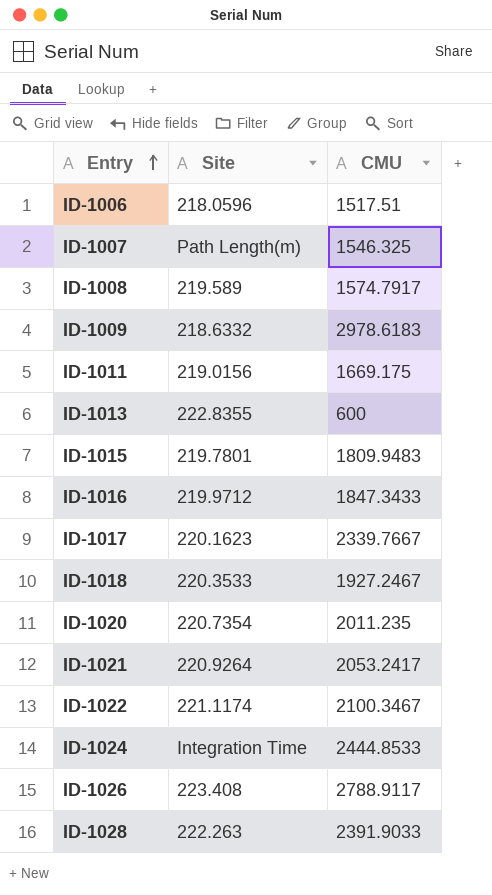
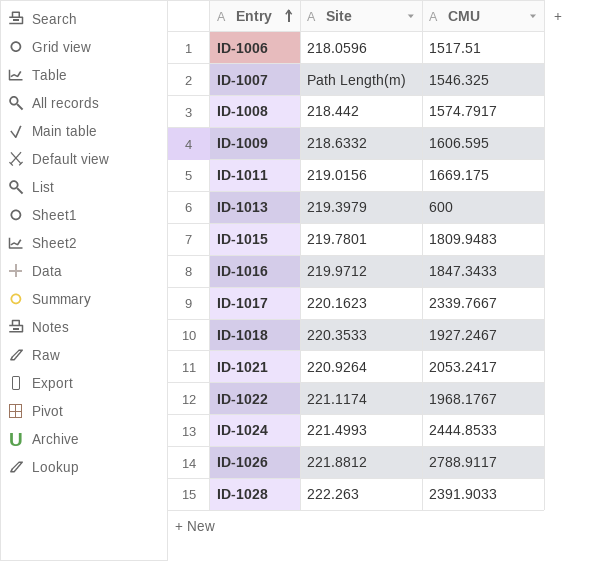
row ID-1020: 220.7354 | 2011.235 -> none
ID-1008 | Site: 219.589 -> 218.442
ID-1009 | CMU: 2978.6183 -> 1606.595
ID-1013 | Site: 222.8355 -> 219.3979
ID-1022 | CMU: 2100.3467 -> 1968.1767
ID-1024 | Site: Integration Time -> 221.4993
ID-1026 | Site: 223.408 -> 221.8812

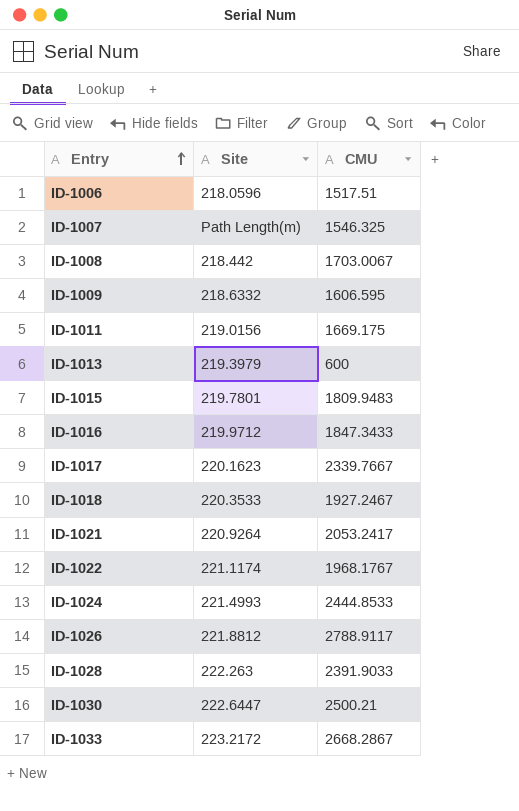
ID-1008 | CMU: 1574.7917 -> 1703.0067
row ID-1030: none -> 222.6447 | 2500.21
row ID-1033: none -> 223.2172 | 2668.2867

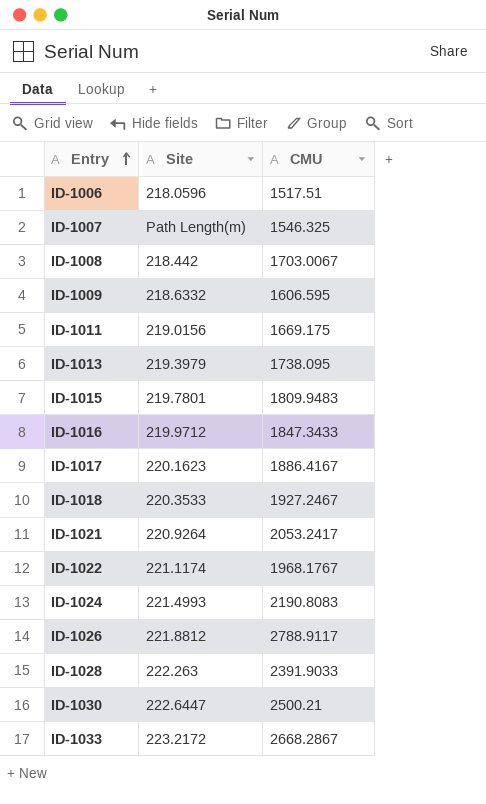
ID-1013 | CMU: 600 -> 1738.095
ID-1017 | CMU: 2339.7667 -> 1886.4167
ID-1024 | CMU: 2444.8533 -> 2190.8083

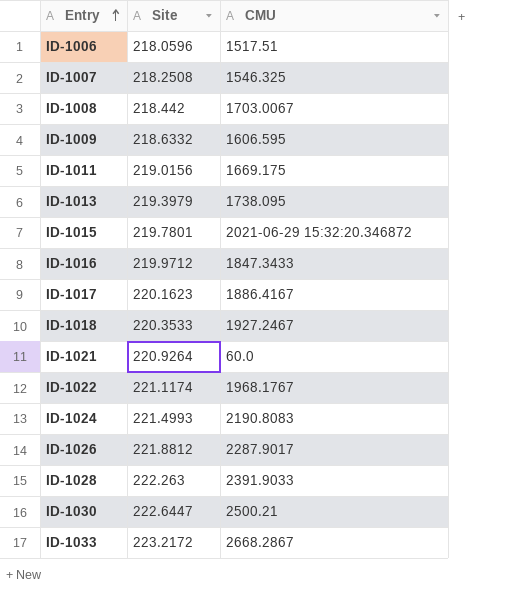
ID-1007 | Site: Path Length(m) -> 218.2508
ID-1015 | CMU: 1809.9483 -> 2021-06-29 15:32:20.346872
ID-1021 | CMU: 2053.2417 -> 60.0
ID-1026 | CMU: 2788.9117 -> 2287.9017

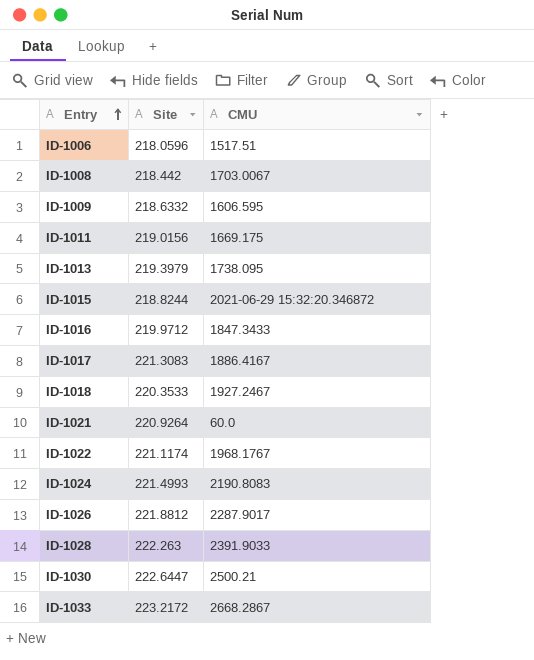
row ID-1007: 218.2508 | 1546.325 -> none
ID-1015 | Site: 219.7801 -> 218.8244
ID-1017 | Site: 220.1623 -> 221.3083

